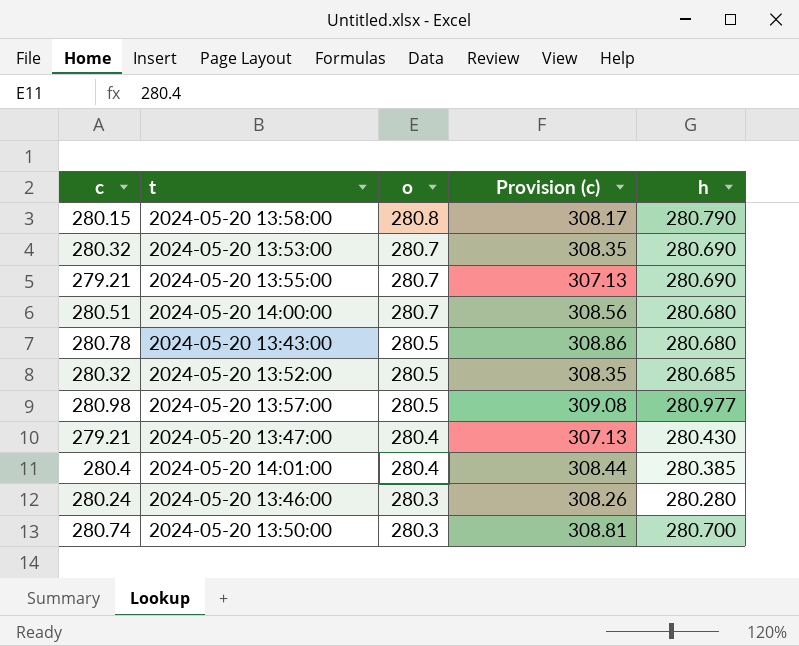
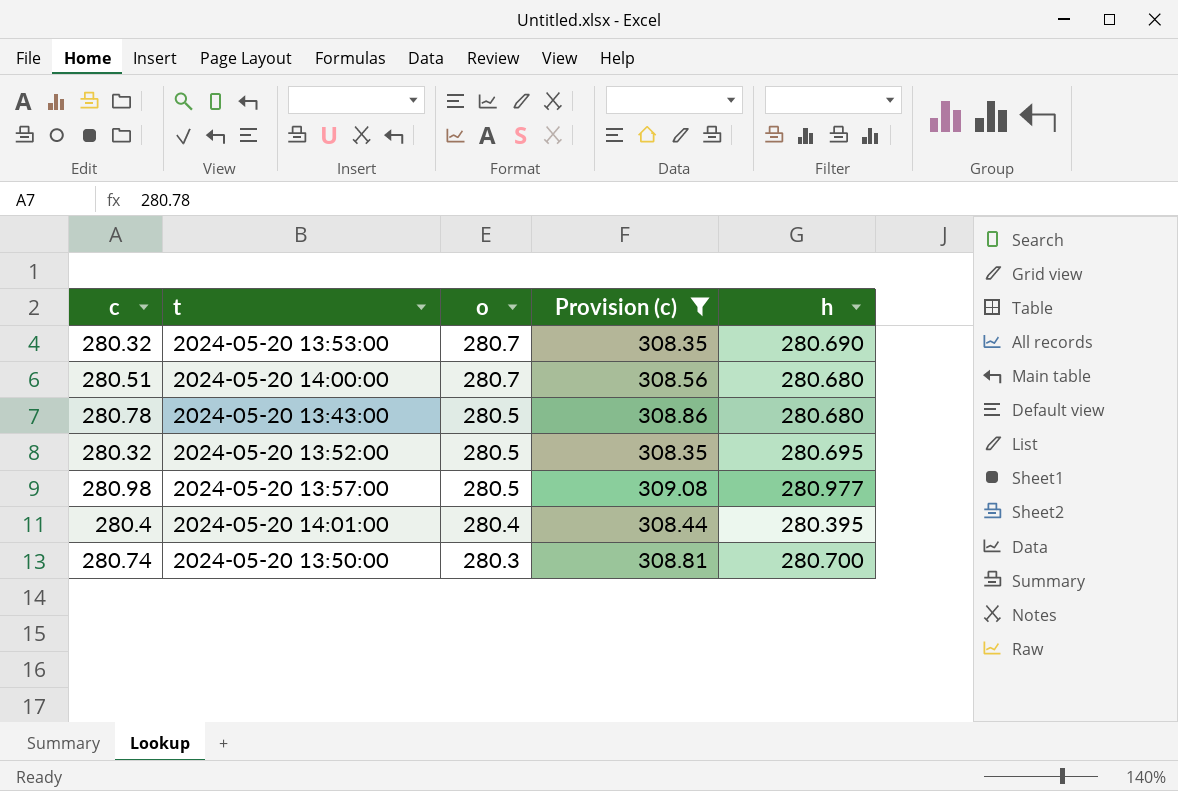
filter: none -> Provision (c) >= 308.35
2024-05-20 13:52:00 | h: 280.685 -> 280.695
2024-05-20 14:01:00 | h: 280.385 -> 280.395

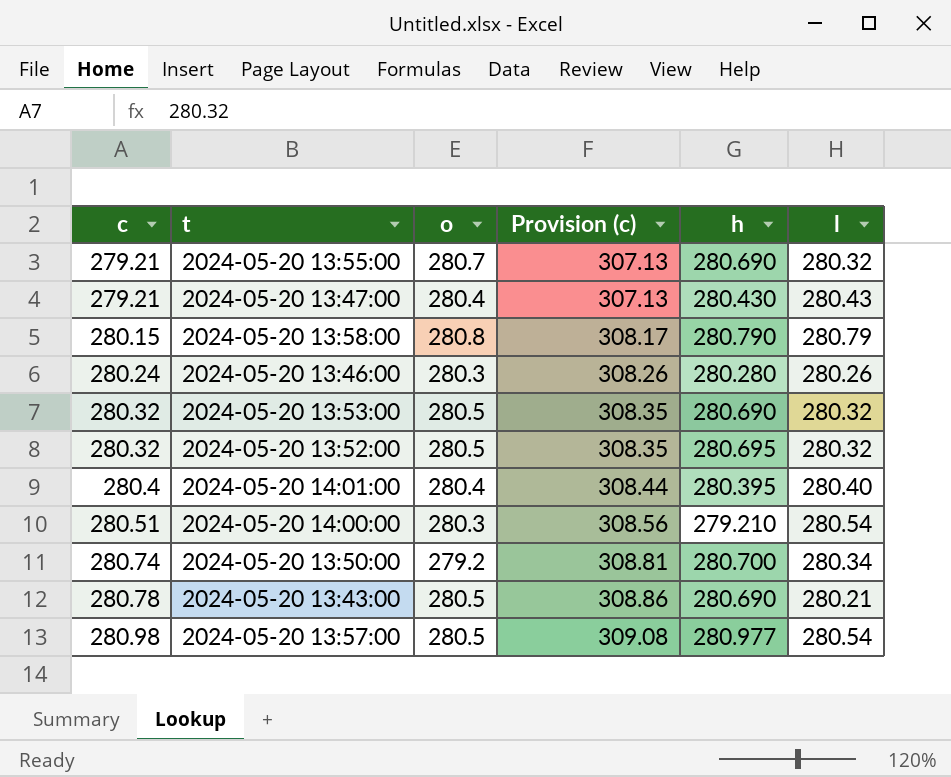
filter: Provision (c) >= 308.35 -> none
row order: o descending -> c ascending
column l | position: none -> 6
2024-05-20 13:53:00 | o: 280.7 -> 280.5
2024-05-20 14:00:00 | o: 280.7 -> 280.3
2024-05-20 14:00:00 | h: 280.680 -> 279.210
2024-05-20 13:50:00 | o: 280.3 -> 279.2
2024-05-20 13:43:00 | h: 280.680 -> 280.690

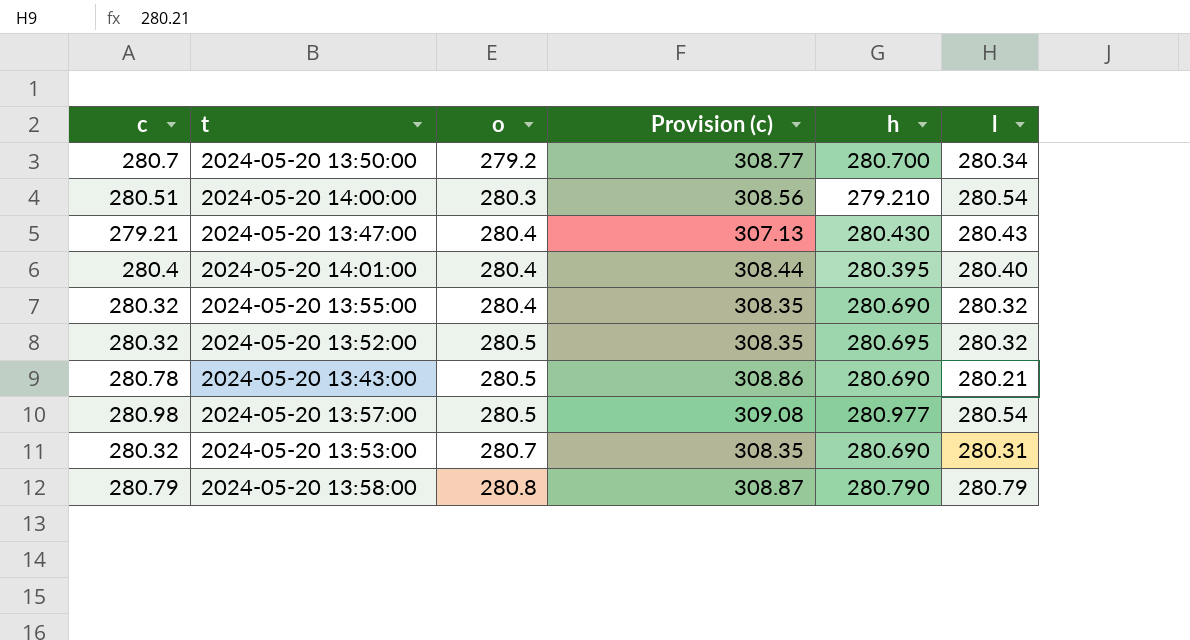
row order: c ascending -> o ascending
row 2024-05-20 13:46:00: 280.24 | 280.3 | 308.26 | 280.280 | 280.26 -> none
2024-05-20 13:50:00 | c: 280.74 -> 280.7
2024-05-20 13:50:00 | Provision (c): 308.81 -> 308.77
2024-05-20 13:55:00 | c: 279.21 -> 280.32
2024-05-20 13:55:00 | o: 280.7 -> 280.4
2024-05-20 13:55:00 | Provision (c): 307.13 -> 308.35
2024-05-20 13:53:00 | o: 280.5 -> 280.7
2024-05-20 13:53:00 | l: 280.32 -> 280.31
2024-05-20 13:58:00 | c: 280.15 -> 280.79
2024-05-20 13:58:00 | Provision (c): 308.17 -> 308.87

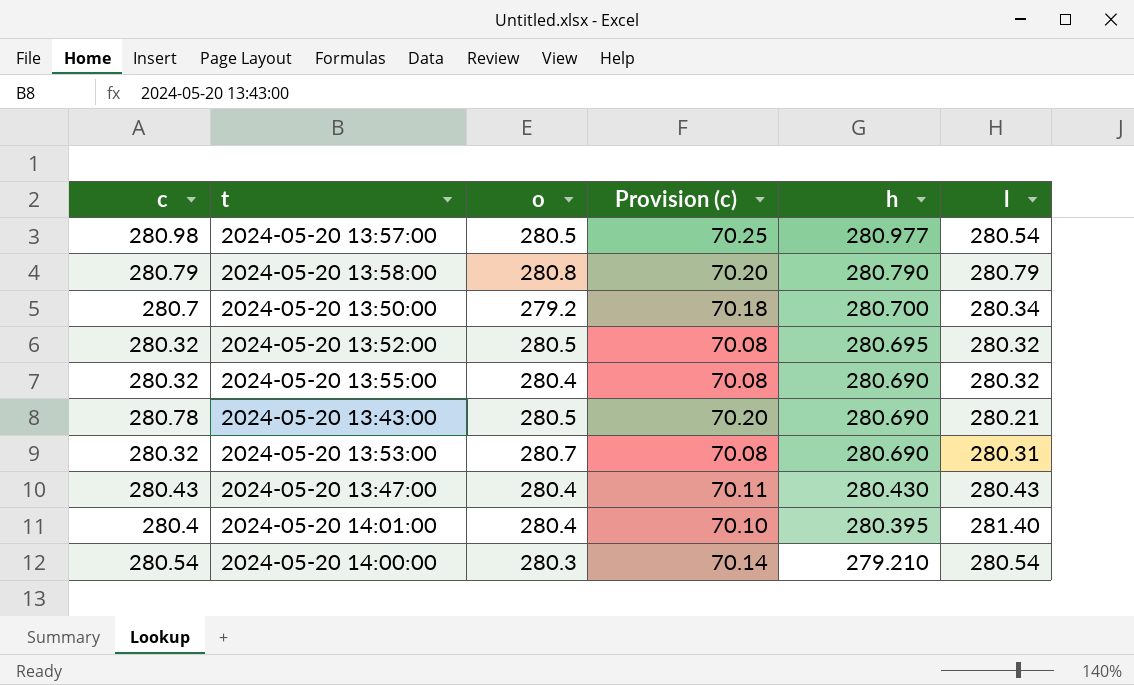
row order: o ascending -> h descending
column Provision (c) | formula: [c] * 1.1 -> [c] * 0.25
2024-05-20 13:47:00 | c: 279.21 -> 280.43
2024-05-20 14:01:00 | l: 280.40 -> 281.40
2024-05-20 14:00:00 | c: 280.51 -> 280.54

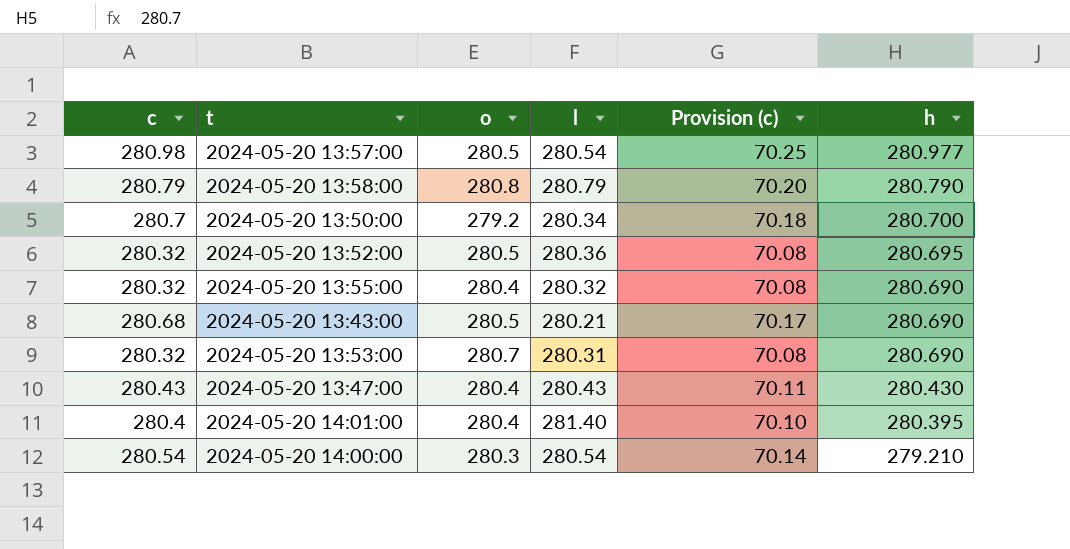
column l | position: 6 -> 4
2024-05-20 13:52:00 | l: 280.32 -> 280.36
2024-05-20 13:43:00 | c: 280.78 -> 280.68
2024-05-20 13:43:00 | Provision (c): 70.20 -> 70.17

